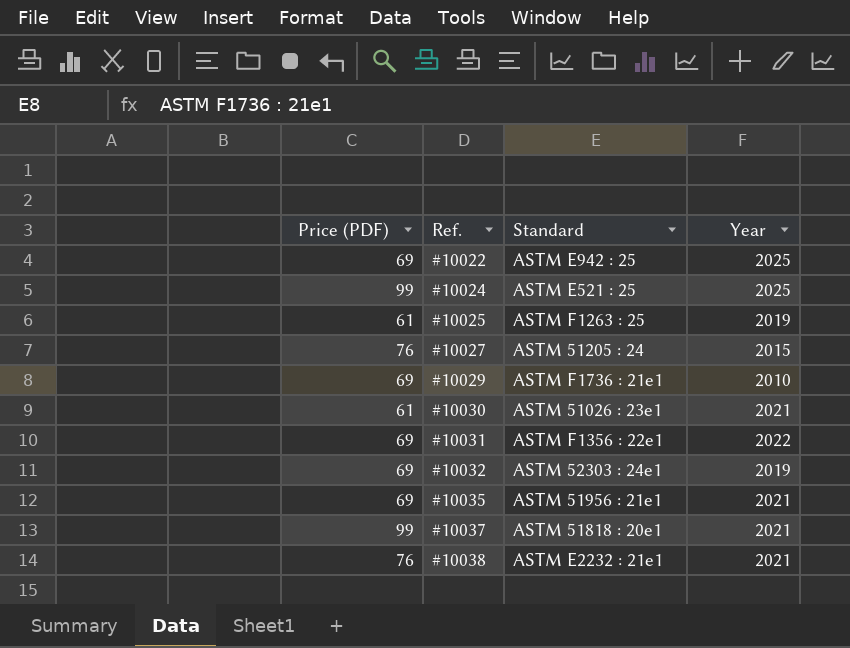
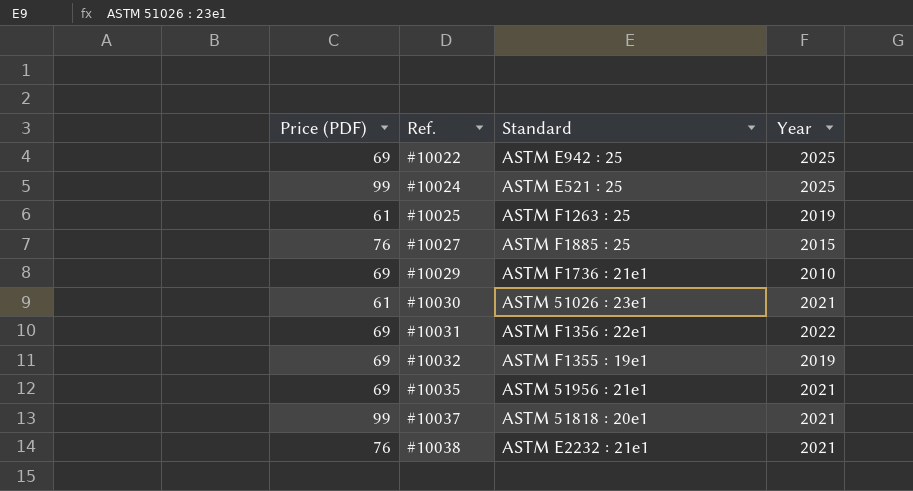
#10027 | Standard: ASTM 51205 : 24 -> ASTM F1885 : 25
#10032 | Standard: ASTM 52303 : 24e1 -> ASTM F1355 : 19e1

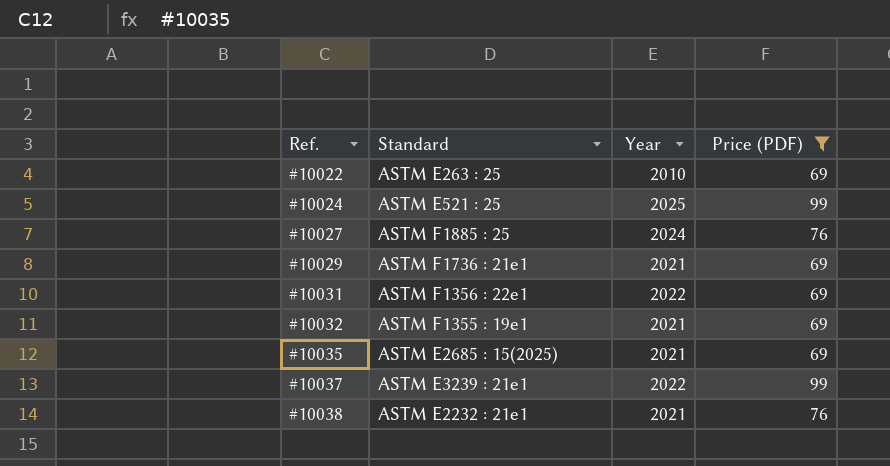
filter: none -> Price (PDF) != 61
column Price (PDF) | position: 1 -> 4
#10022 | Standard: ASTM E942 : 25 -> ASTM E263 : 25
#10022 | Year: 2025 -> 2010
#10027 | Year: 2015 -> 2024
#10029 | Year: 2010 -> 2021
#10032 | Year: 2019 -> 2021
#10035 | Standard: ASTM 51956 : 21e1 -> ASTM E2685 : 15(2025)
#10037 | Standard: ASTM 51818 : 20e1 -> ASTM E3239 : 21e1
#10037 | Year: 2021 -> 2022

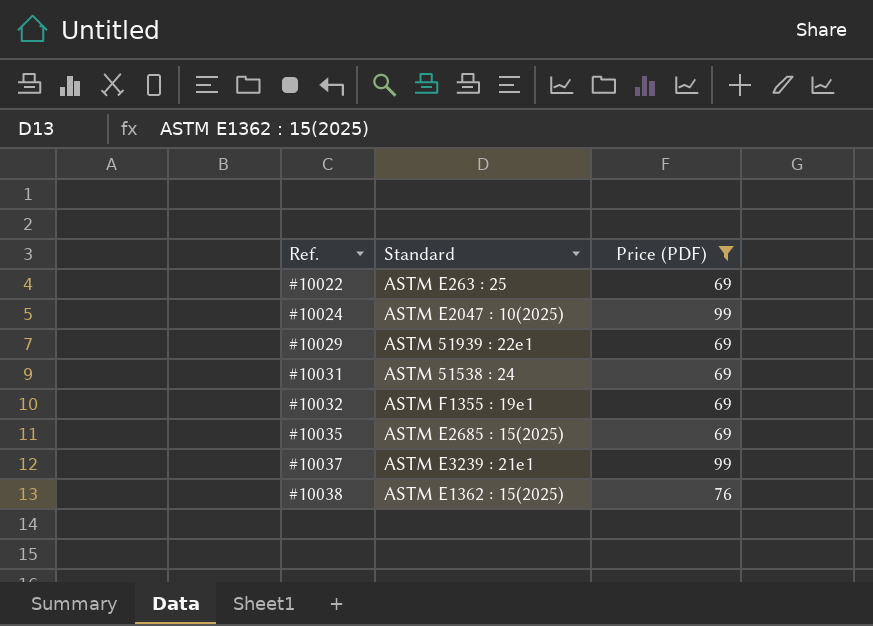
column Year | position: 3 -> none
row #10027: ASTM F1885 : 25 | 2024 | 76 -> none
#10024 | Standard: ASTM E521 : 25 -> ASTM E2047 : 10(2025)
#10029 | Standard: ASTM F1736 : 21e1 -> ASTM 51939 : 22e1
#10031 | Standard: ASTM F1356 : 22e1 -> ASTM 51538 : 24
#10038 | Standard: ASTM E2232 : 21e1 -> ASTM E1362 : 15(2025)

